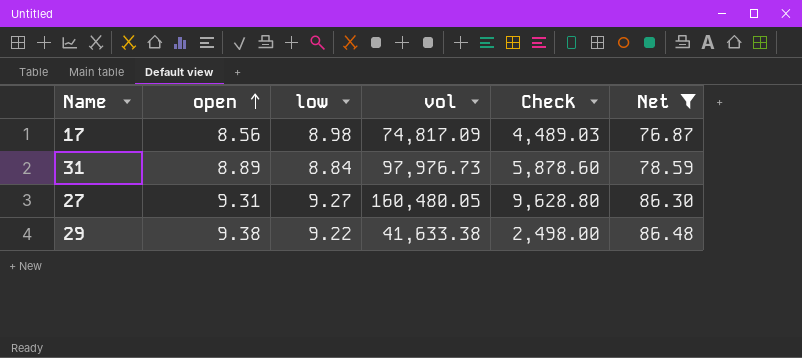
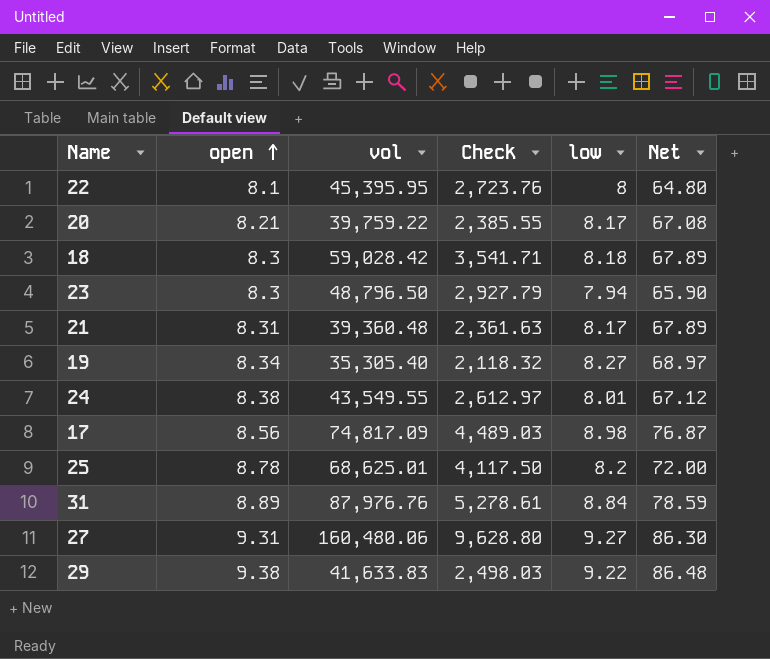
filter: Net >= 76.87 -> none
column low | position: 3 -> 5
31 | vol: 97,976.73 -> 87,976.76
31 | Check: 5,878.60 -> 5,278.61
27 | vol: 160,480.05 -> 160,480.06
29 | vol: 41,633.38 -> 41,633.83
29 | Check: 2,498.00 -> 2,498.03

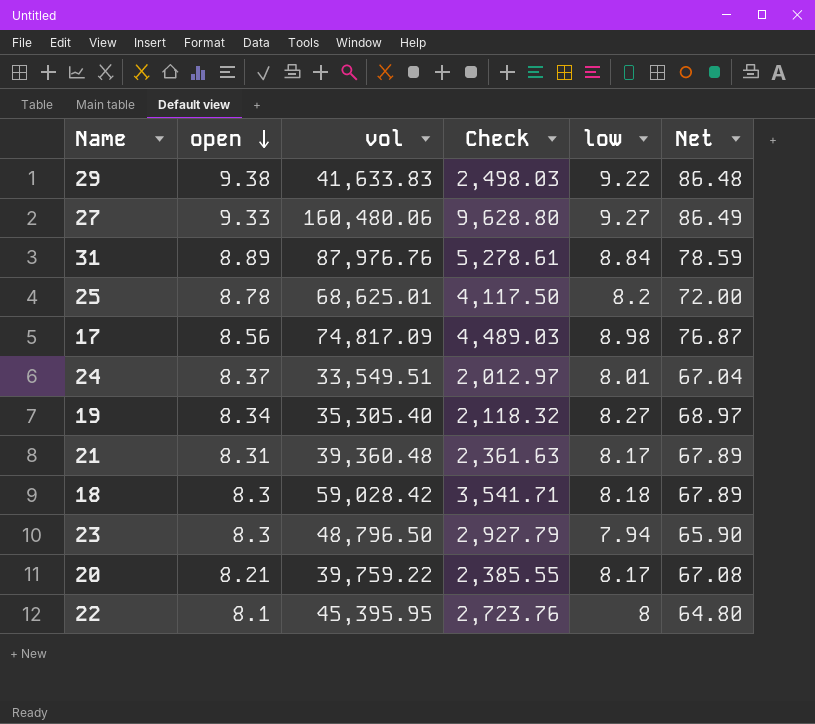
row order: open ascending -> open descending
27 | open: 9.31 -> 9.33
27 | Net: 86.30 -> 86.49
24 | open: 8.38 -> 8.37
24 | vol: 43,549.55 -> 33,549.51
24 | Check: 2,612.97 -> 2,012.97
24 | Net: 67.12 -> 67.04

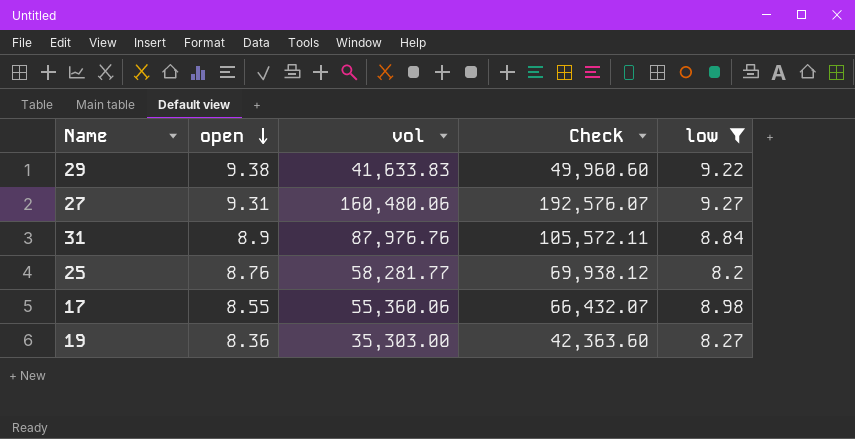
filter: none -> low >= 8.2
column Net | formula: [open] * [low] -> none
column Check | formula: [vol] * 0.06 -> [vol] * 1.2
27 | open: 9.33 -> 9.31
31 | open: 8.89 -> 8.9
25 | open: 8.78 -> 8.76
25 | vol: 68,625.01 -> 58,281.77
17 | open: 8.56 -> 8.55
17 | vol: 74,817.09 -> 55,360.06
19 | open: 8.34 -> 8.36
19 | vol: 35,305.40 -> 35,303.00

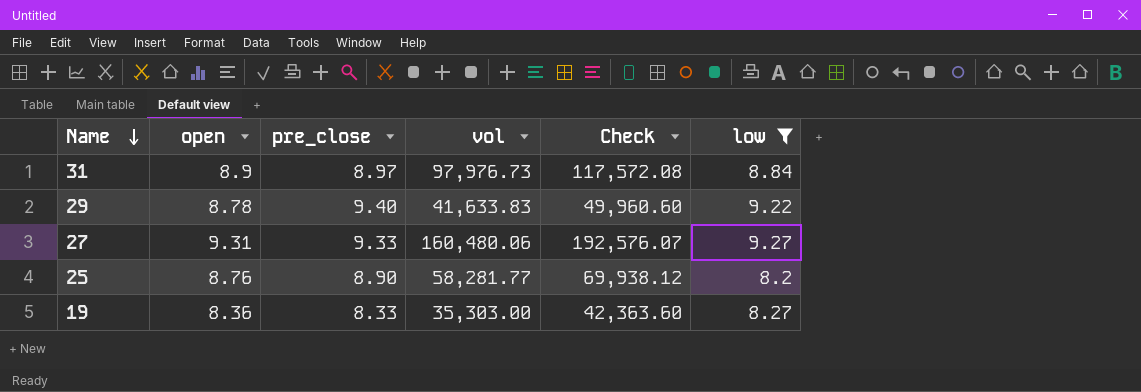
row order: open descending -> Name descending
column pre_close | position: none -> 3
row 17: 8.55 | 55,360.06 | 66,432.07 | 8.98 -> none
31 | vol: 87,976.76 -> 97,976.73
31 | Check: 105,572.11 -> 117,572.08
29 | open: 9.38 -> 8.78

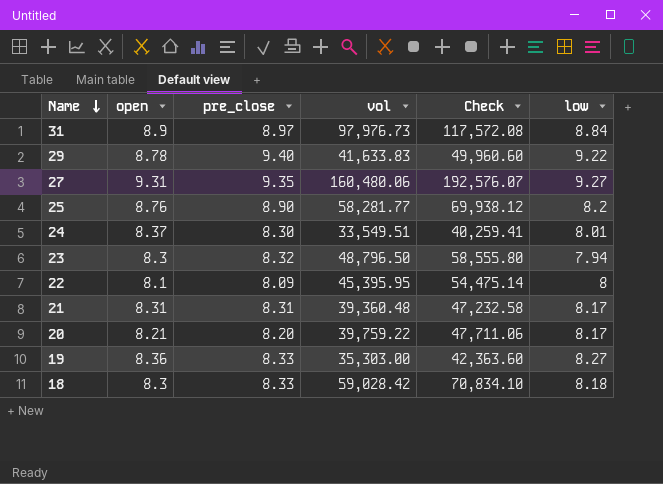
filter: low >= 8.2 -> none
27 | pre_close: 9.33 -> 9.35

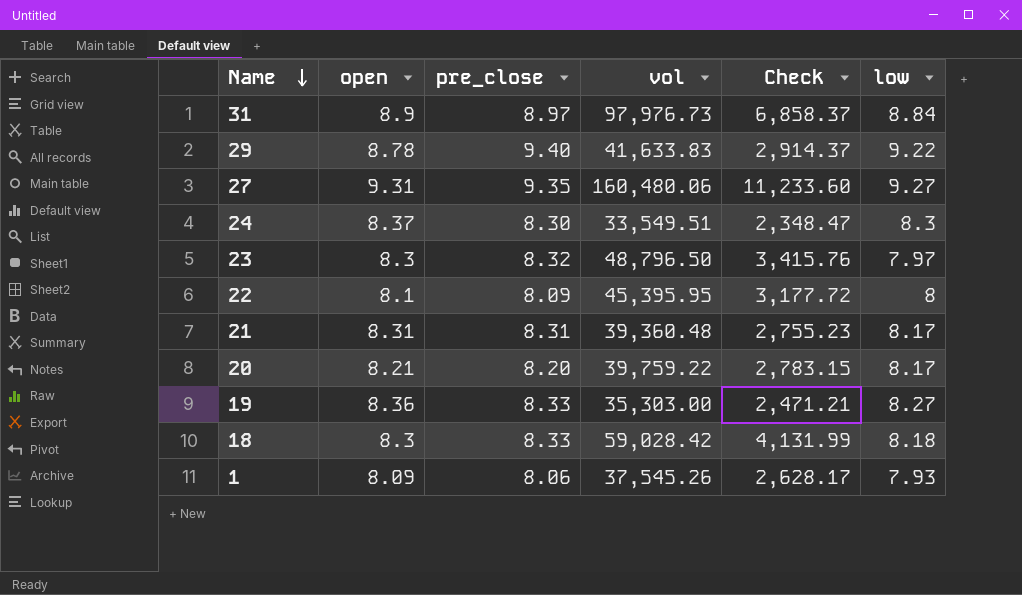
column Check | formula: [vol] * 1.2 -> [vol] * 0.07
row 25: 8.76 | 8.90 | 58,281.77 | 69,938.12 | 8.2 -> none
24 | low: 8.01 -> 8.3
23 | low: 7.94 -> 7.97
row 1: none -> 8.09 | 8.06 | 37,545.26 | 2,628.17 | 7.93

